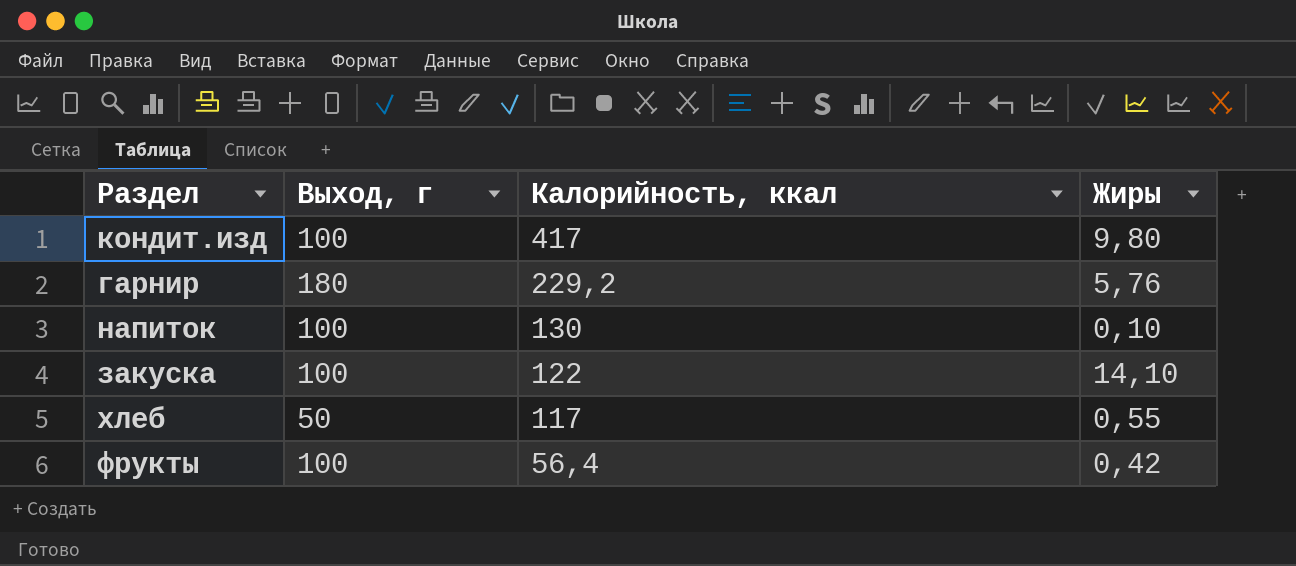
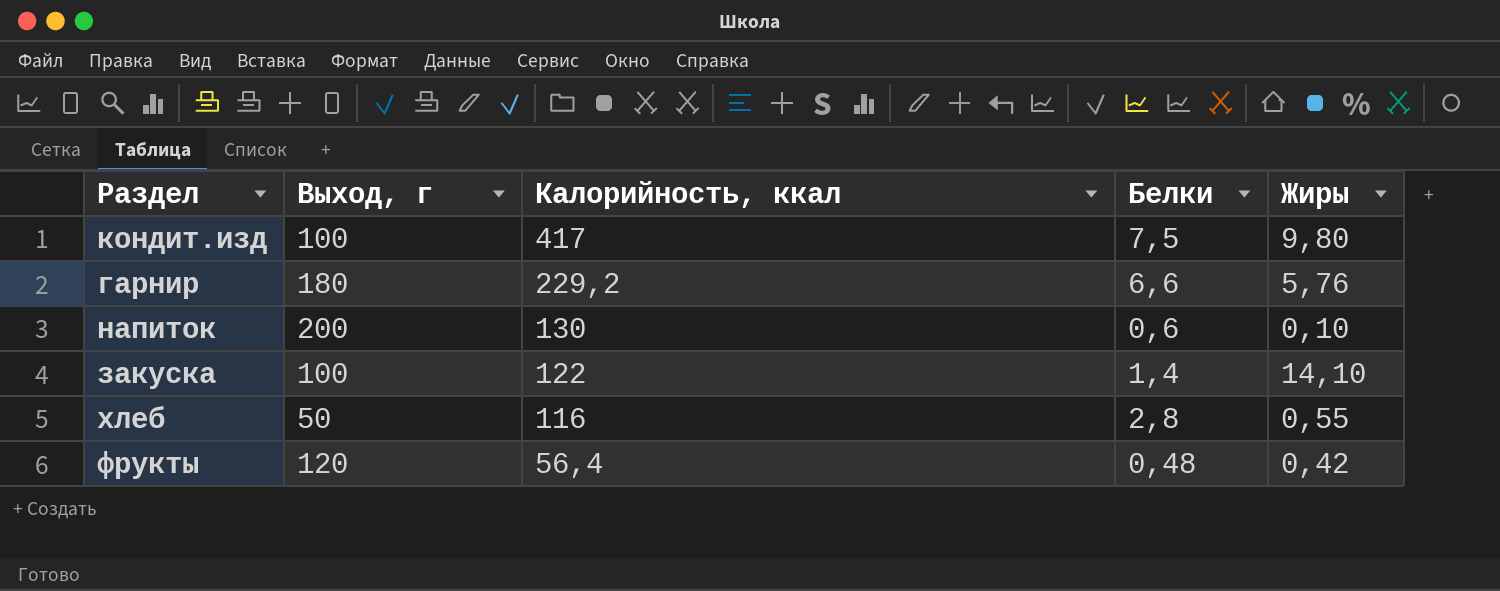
column Белки | position: none -> 4
напиток | Выход, г: 100 -> 200
хлеб | Калорийность, ккал: 117 -> 116
фрукты | Выход, г: 100 -> 120

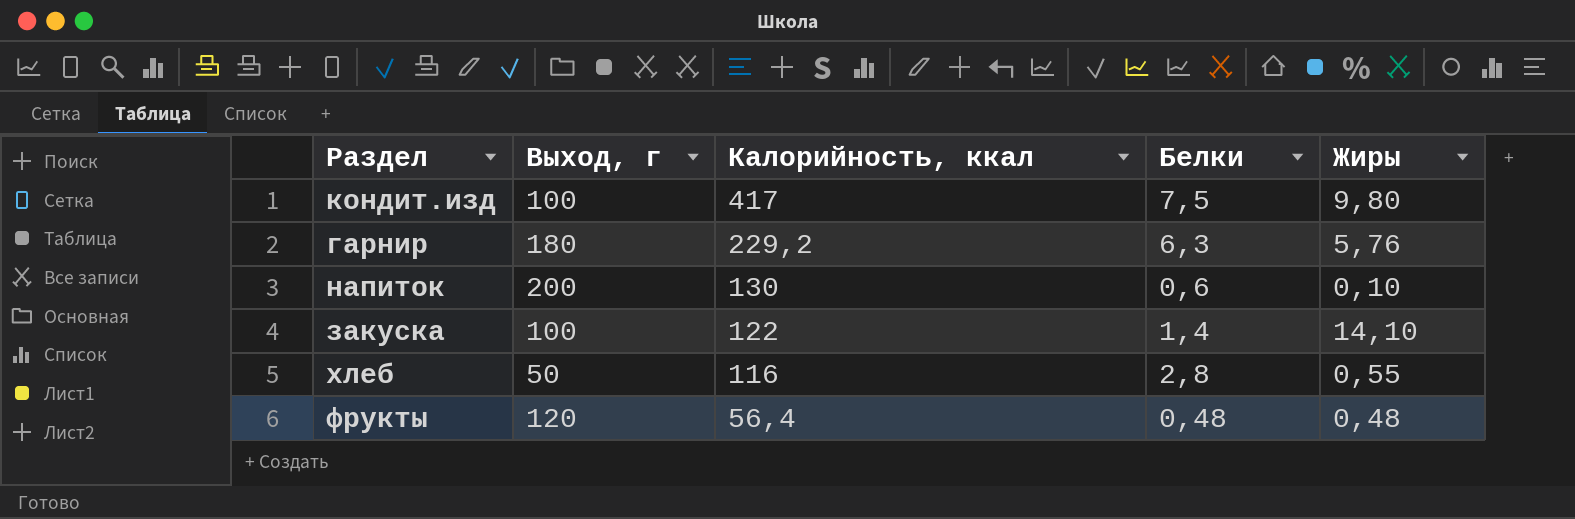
гарнир | Белки: 6,6 -> 6,3
фрукты | Жиры: 0,42 -> 0,48

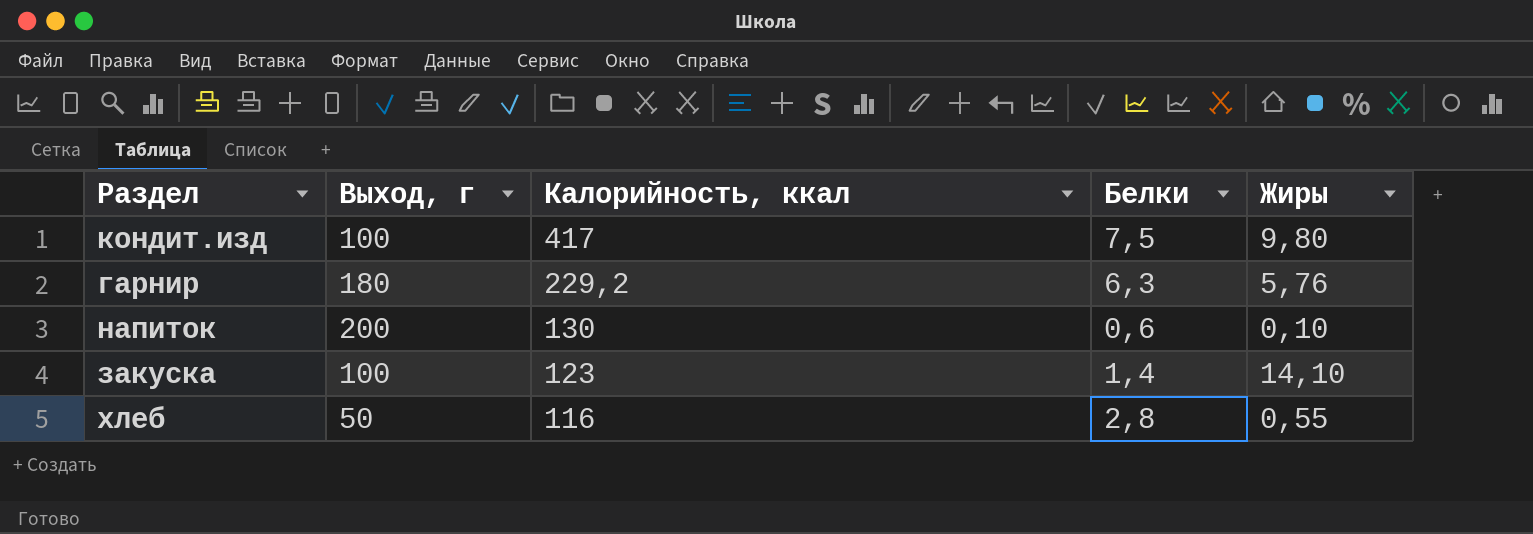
row фрукты: 120 | 56,4 | 0,48 | 0,48 -> none
закуска | Калорийность, ккал: 122 -> 123

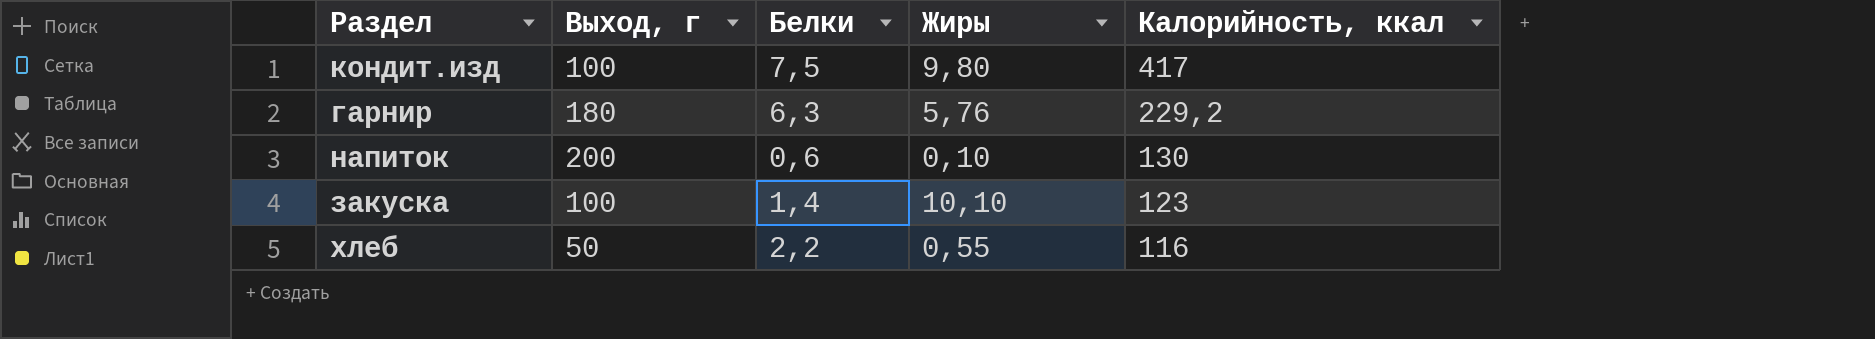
column Калорийность, ккал | position: 3 -> 5
закуска | Жиры: 14,10 -> 10,10
хлеб | Белки: 2,8 -> 2,2

